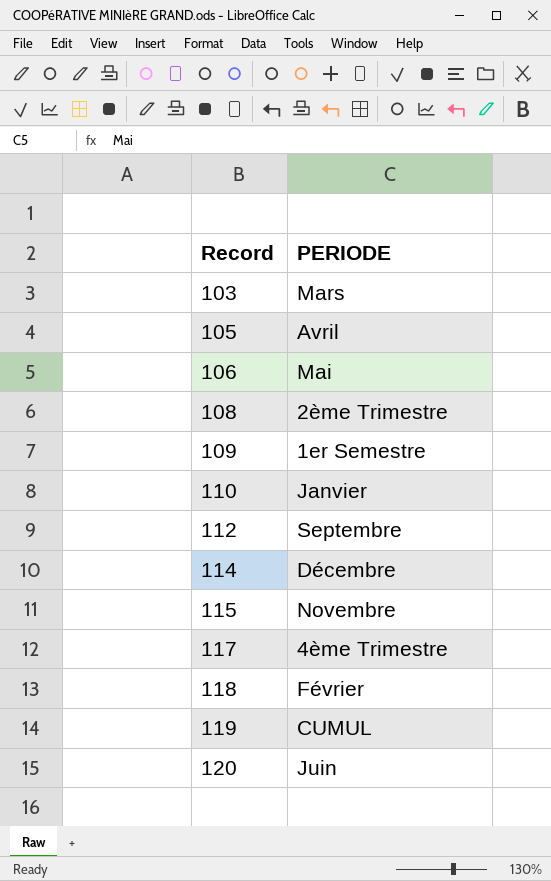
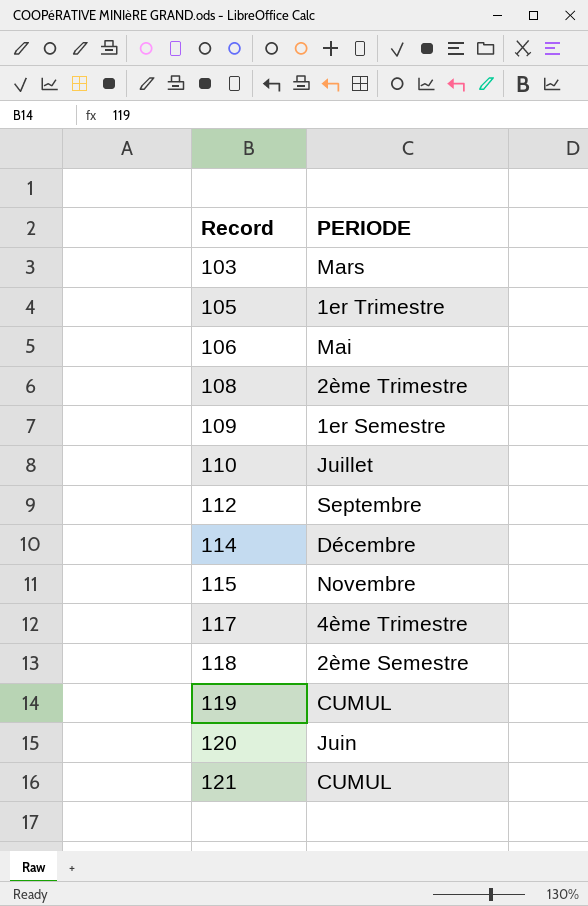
105 | PERIODE: Avril -> 1er Trimestre
110 | PERIODE: Janvier -> Juillet
118 | PERIODE: Février -> 2ème Semestre
row 121: none -> CUMUL

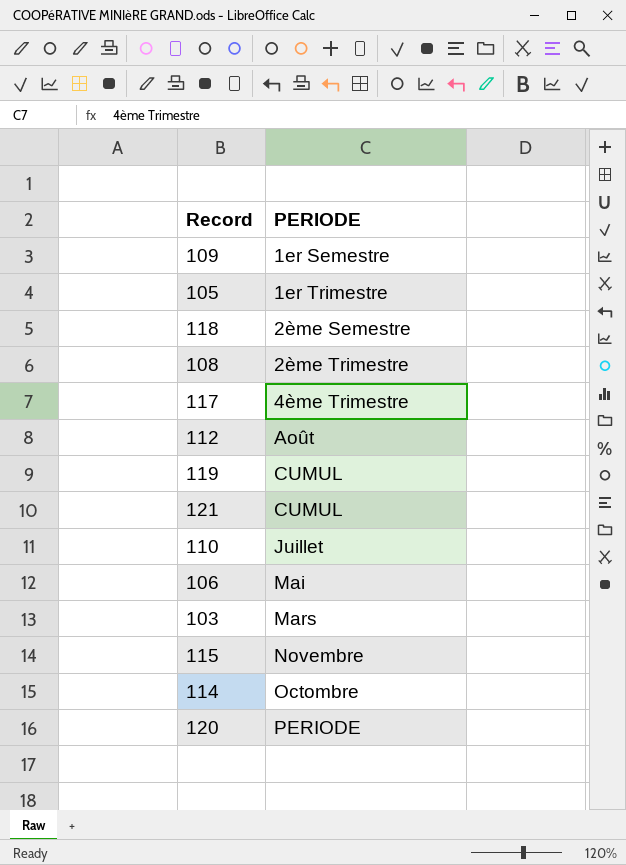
row order: Record ascending -> PERIODE ascending
112 | PERIODE: Septembre -> Août
114 | PERIODE: Décembre -> Octombre
120 | PERIODE: Juin -> PERIODE

